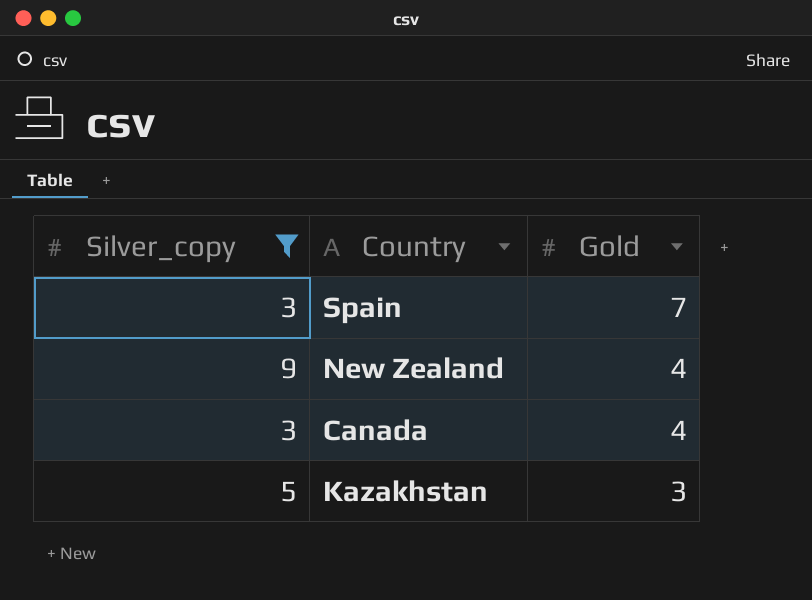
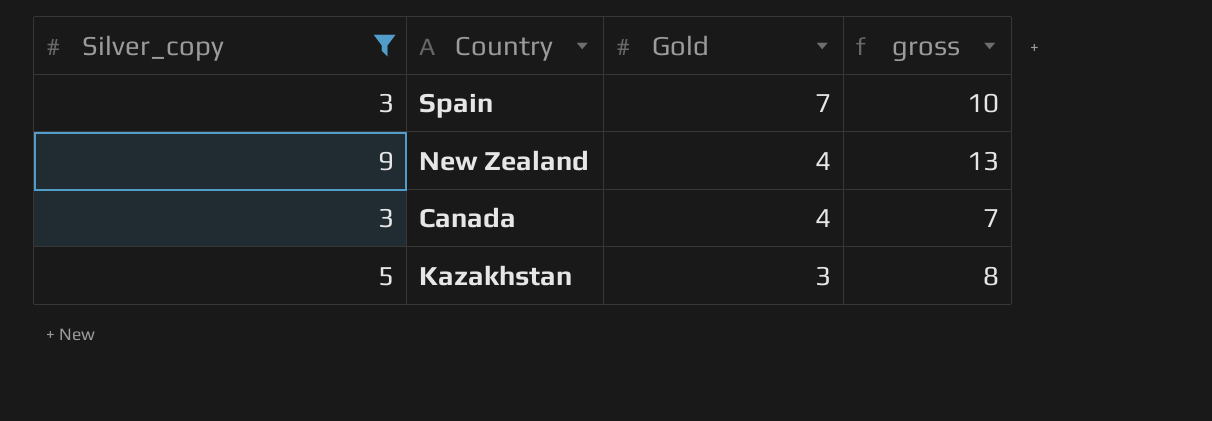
column gross | formula: none -> [Silver_copy] + [Gold]

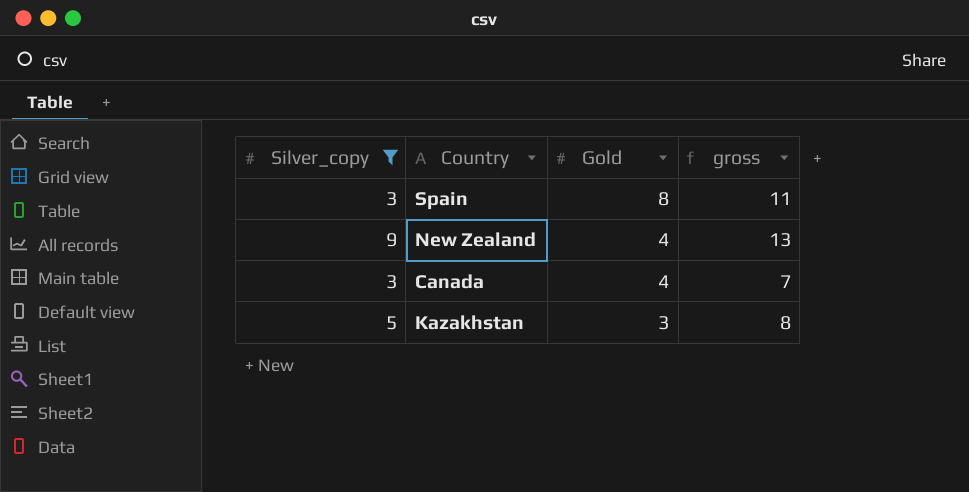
Spain | Gold: 7 -> 8
Spain | gross: 10 -> 11

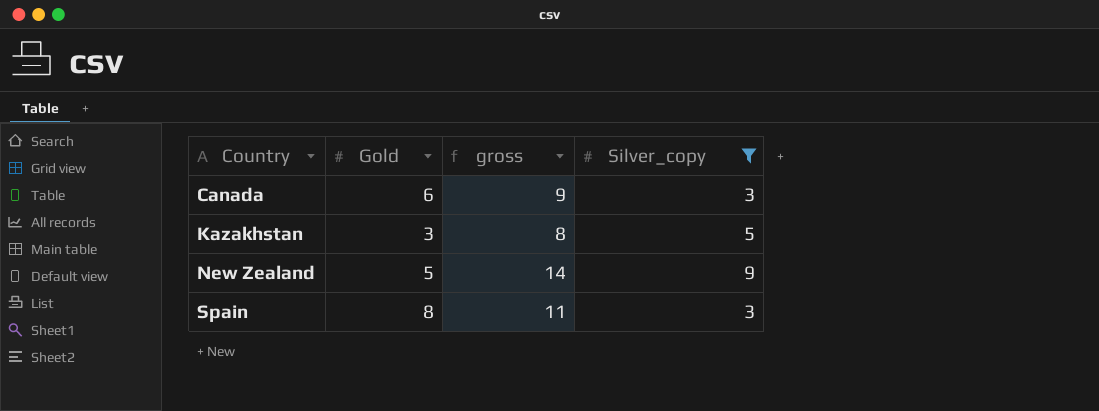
row order: Gold descending -> Country ascending
column Silver_copy | position: 1 -> 4
Canada | Gold: 4 -> 6
Canada | gross: 7 -> 9
New Zealand | Gold: 4 -> 5
New Zealand | gross: 13 -> 14

